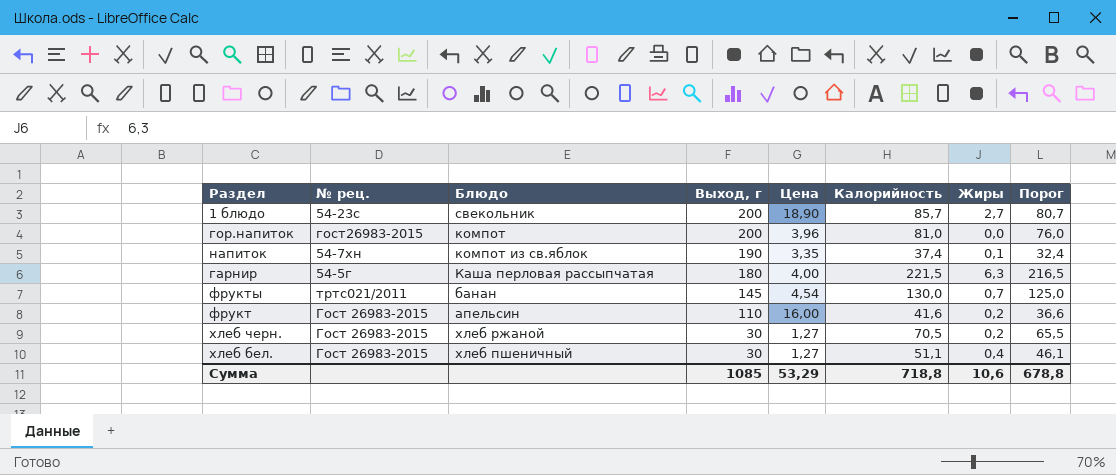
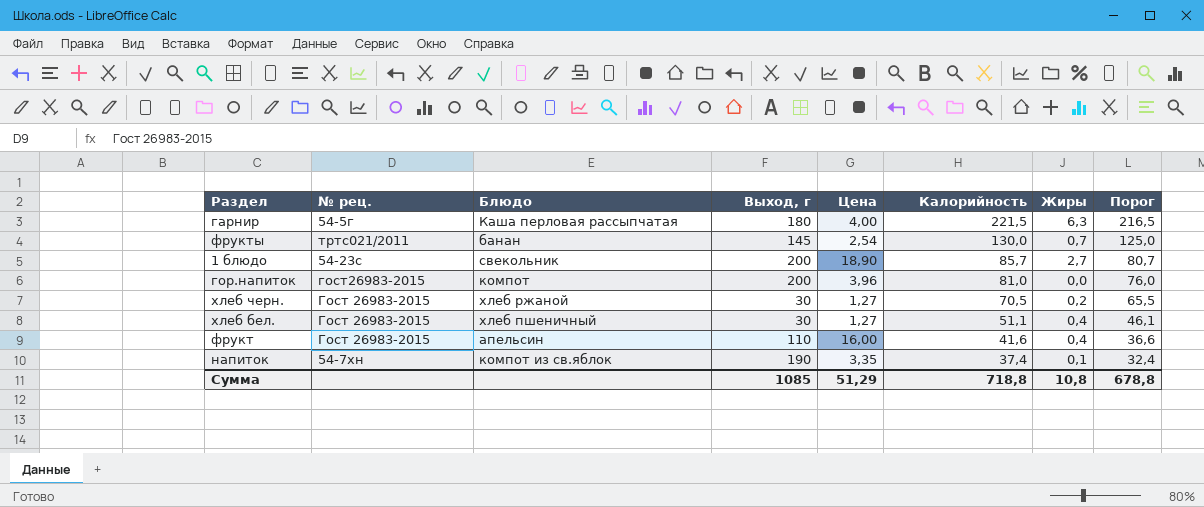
row order: Выход, г descending -> Калорийность descending
фрукты | Цена: 4,54 -> 2,54
фрукт | Жиры: 0,2 -> 0,4
Сумма | Цена: 53,29 -> 51,29
Сумма | Жиры: 10,6 -> 10,8

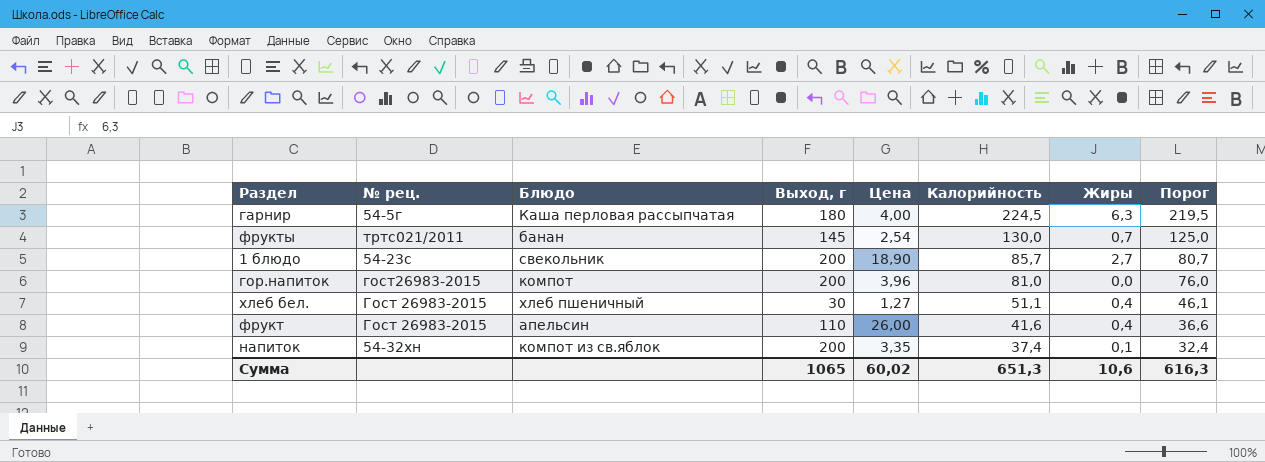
row хлеб черн.: Гост 26983-2015 | хлеб ржаной | 30 | 1,27 | 70,5 | 0,2 | 65,5 -> none
гарнир | Калорийность: 221,5 -> 224,5
гарнир | Порог: 216,5 -> 219,5
фрукт | Цена: 16,00 -> 26,00
напиток | № рец.: 54-7хн -> 54-32хн
напиток | Выход, г: 190 -> 200
Сумма | Выход, г: 1085 -> 1065
Сумма | Цена: 51,29 -> 60,02
Сумма | Калорийность: 718,8 -> 651,3
Сумма | Жиры: 10,8 -> 10,6
Сумма | Порог: 678,8 -> 616,3

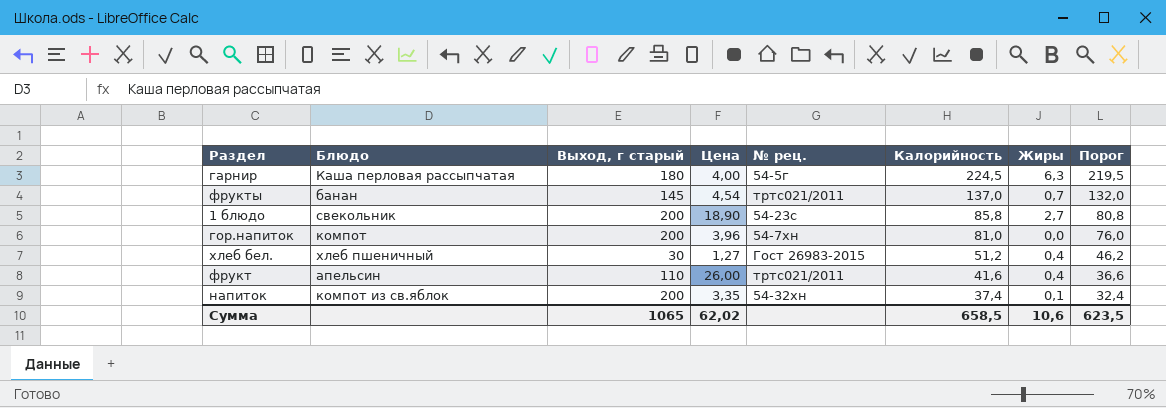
column name: Выход, г -> Выход, г старый
column № рец. | position: 2 -> 5
фрукты | Цена: 2,54 -> 4,54
фрукты | Калорийность: 130,0 -> 137,0
фрукты | Порог: 125,0 -> 132,0
1 блюдо | Калорийность: 85,7 -> 85,8
1 блюдо | Порог: 80,7 -> 80,8
гор.напиток | № рец.: гост26983-2015 -> 54-7хн
хлеб бел. | Калорийность: 51,1 -> 51,2
хлеб бел. | Порог: 46,1 -> 46,2
фрукт | № рец.: Гост 26983-2015 -> тртс021/2011
Сумма | Цена: 60,02 -> 62,02
Сумма | Калорийность: 651,3 -> 658,5
Сумма | Порог: 616,3 -> 623,5

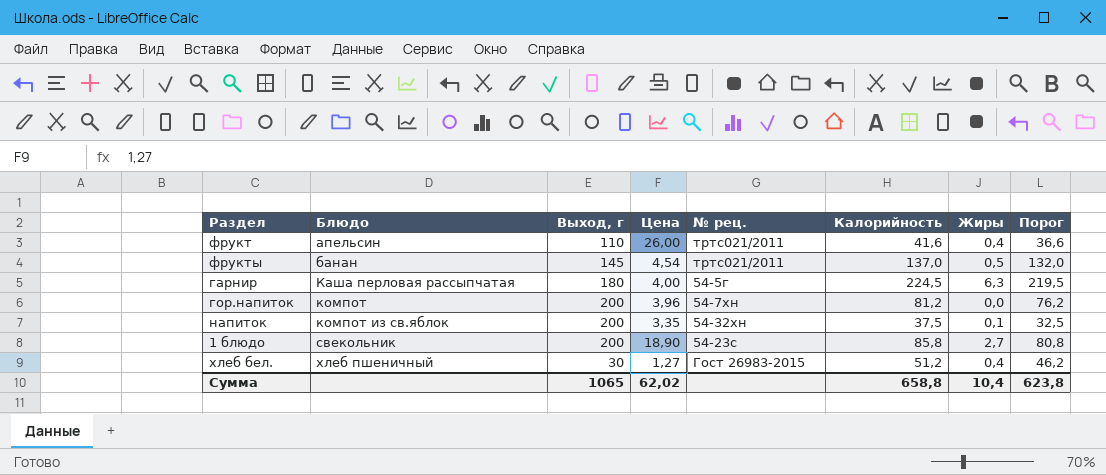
row order: Калорийность descending -> Блюдо ascending
column name: Выход, г старый -> Выход, г
фрукты | Жиры: 0,7 -> 0,5
гор.напиток | Калорийность: 81,0 -> 81,2
гор.напиток | Порог: 76,0 -> 76,2
напиток | Калорийность: 37,4 -> 37,5
напиток | Порог: 32,4 -> 32,5
Сумма | Калорийность: 658,5 -> 658,8
Сумма | Жиры: 10,6 -> 10,4
Сумма | Порог: 623,5 -> 623,8

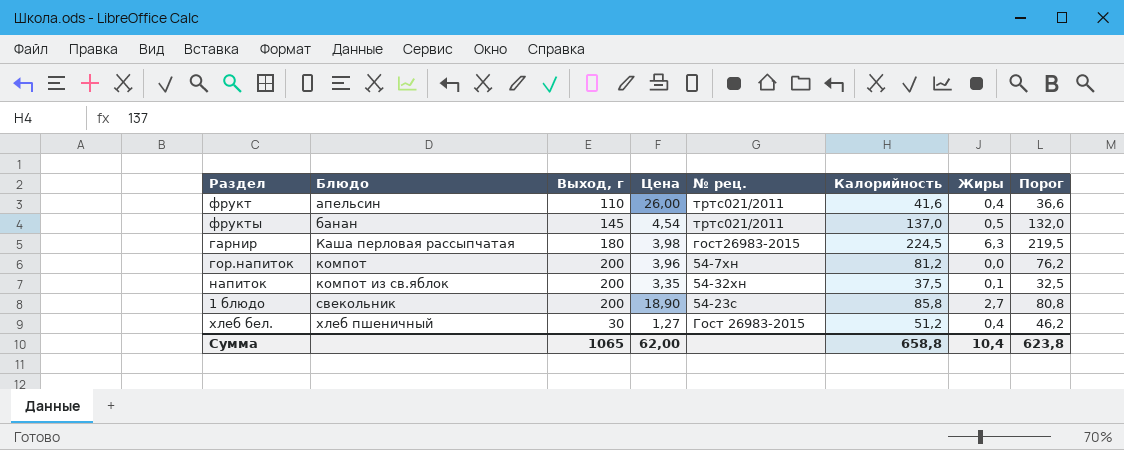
гарнир | Цена: 4,00 -> 3,98
гарнир | № рец.: 54-5г -> гост26983-2015
Сумма | Цена: 62,02 -> 62,00

